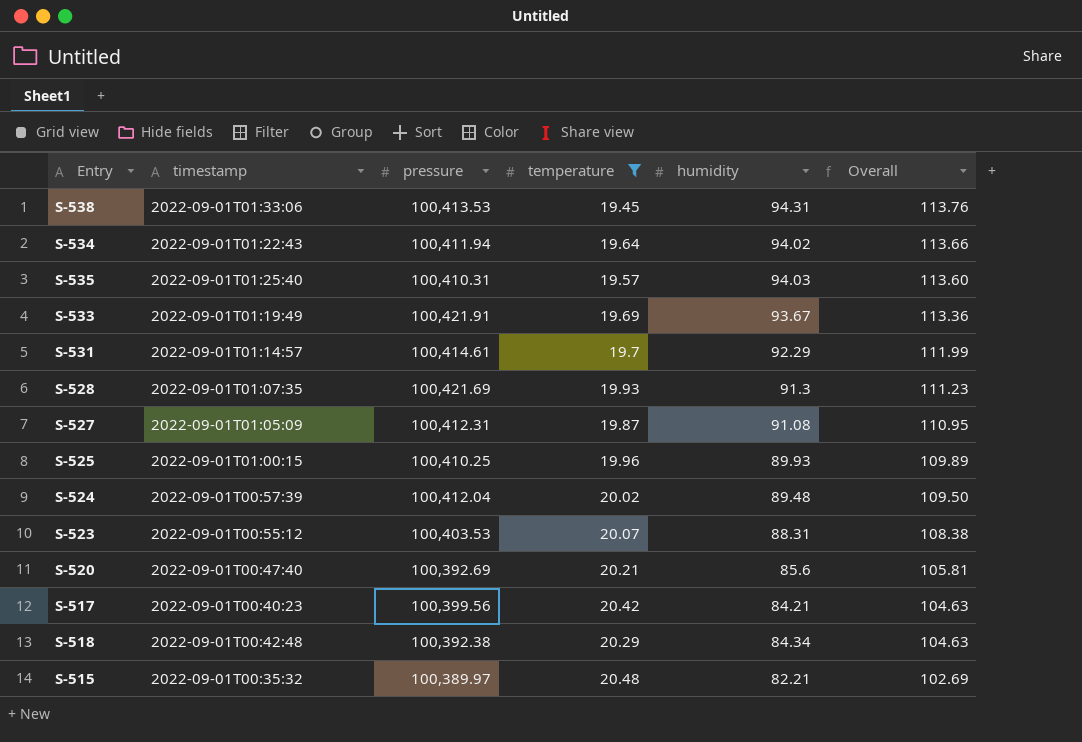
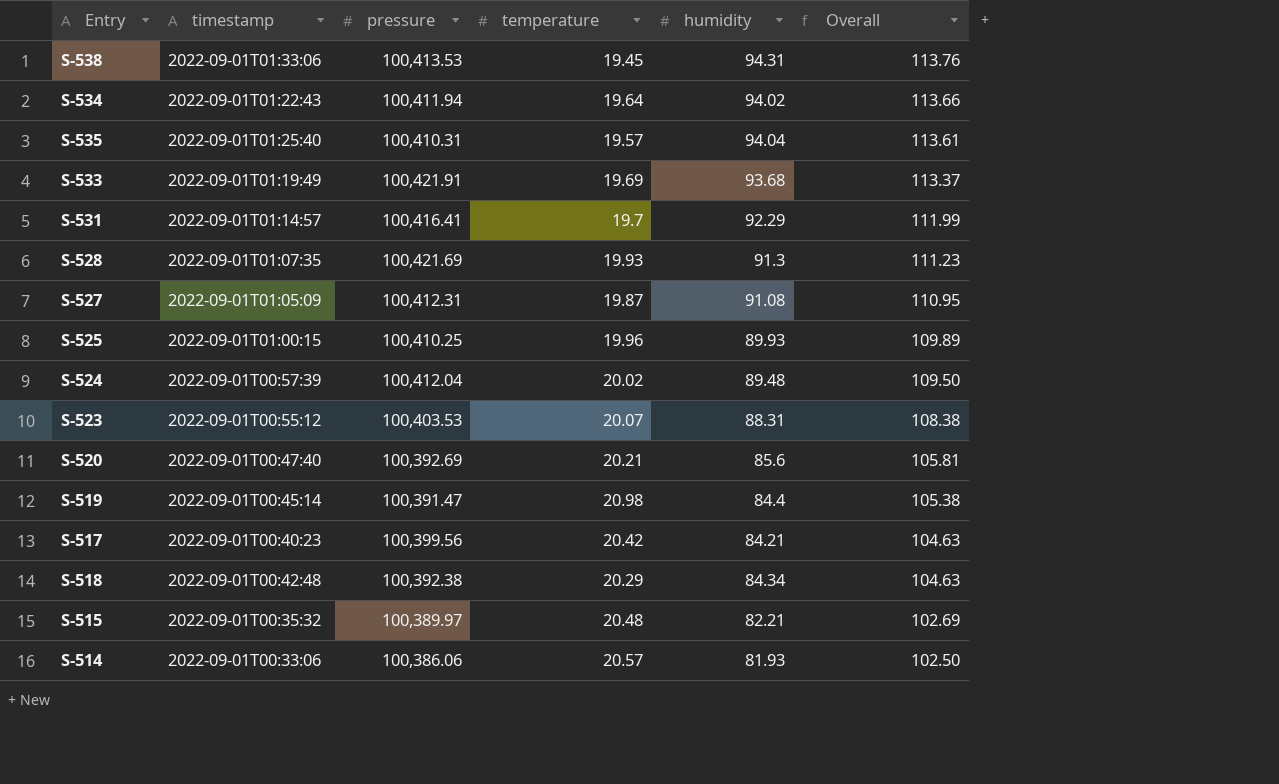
filter: temperature <= 20.48 -> none
S-535 | humidity: 94.03 -> 94.04
S-535 | Overall: 113.60 -> 113.61
S-533 | humidity: 93.67 -> 93.68
S-533 | Overall: 113.36 -> 113.37
S-531 | pressure: 100,414.61 -> 100,416.41

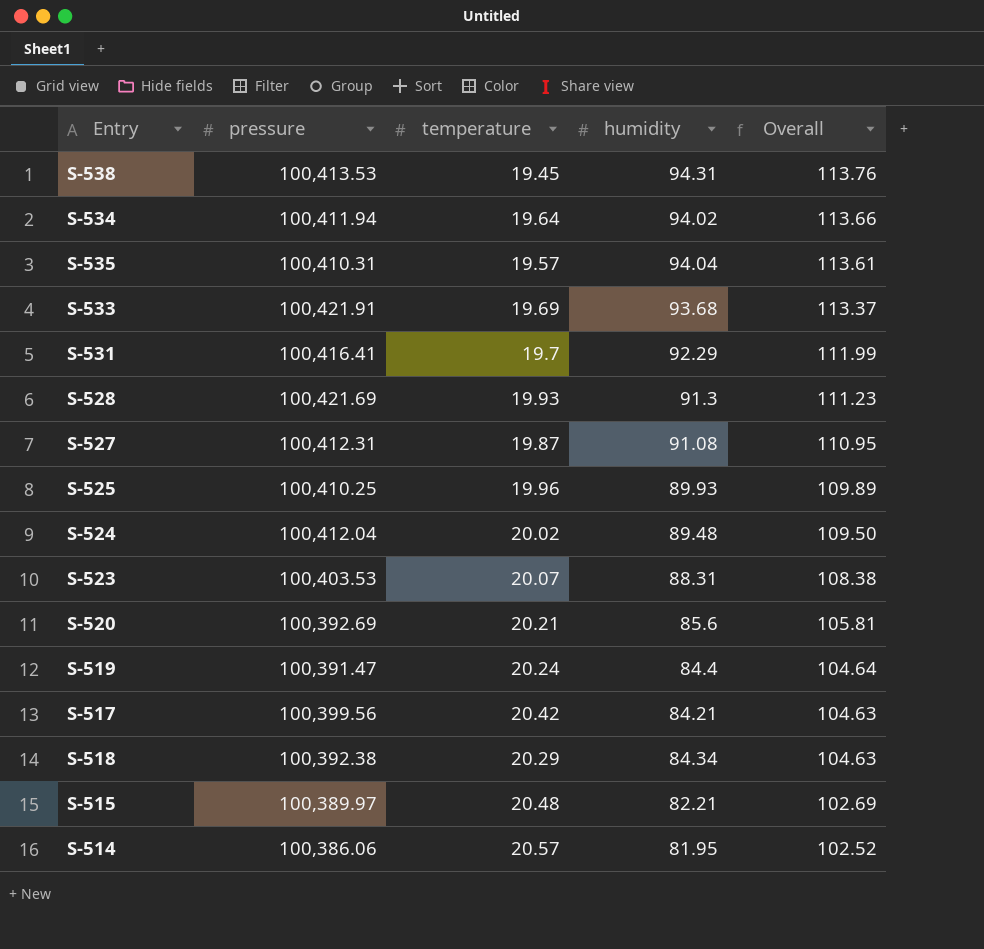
column timestamp | position: 2 -> none
S-519 | temperature: 20.98 -> 20.24
S-519 | Overall: 105.38 -> 104.64
S-514 | humidity: 81.93 -> 81.95
S-514 | Overall: 102.50 -> 102.52

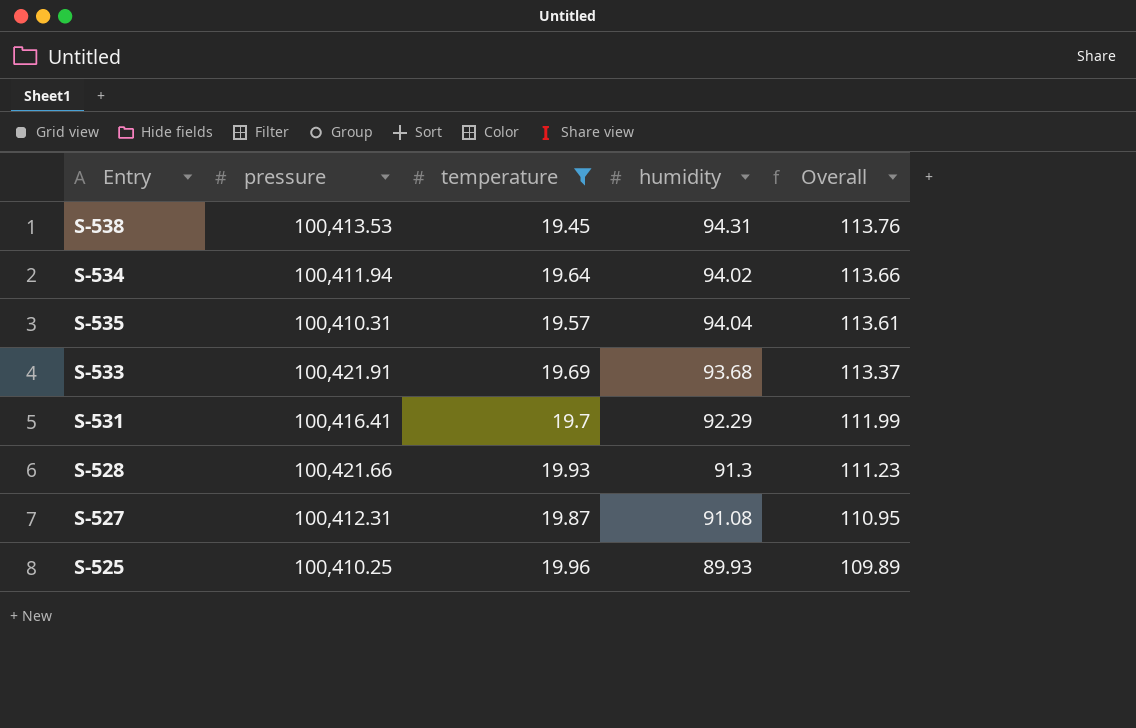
filter: none -> temperature <= 19.96
S-528 | pressure: 100,421.69 -> 100,421.66

